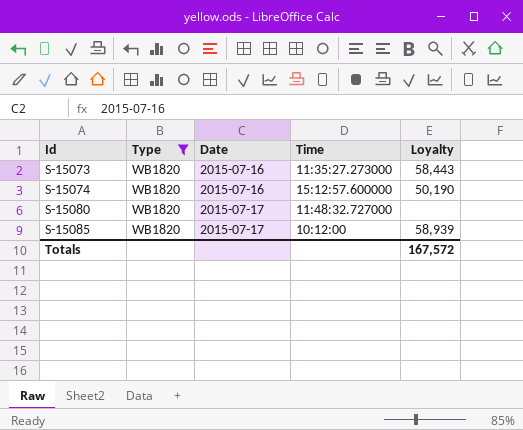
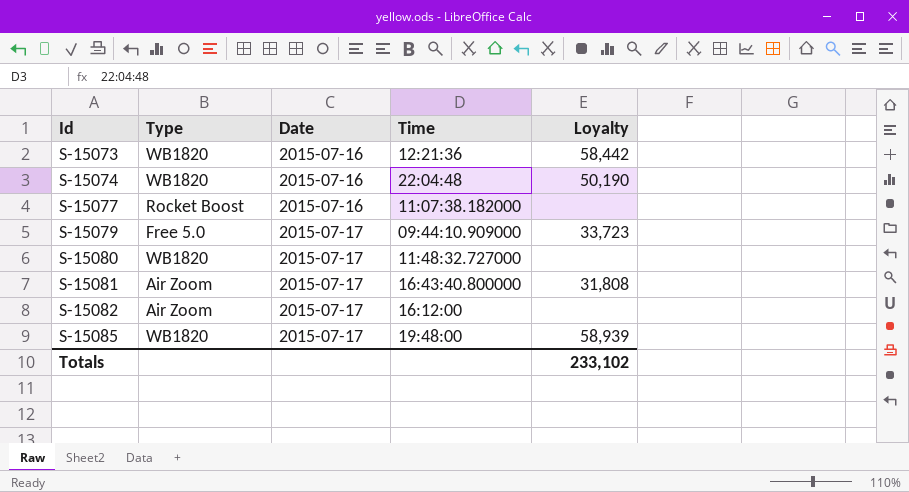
filter: Type = WB1820 -> none
S-15073 | Time: 11:35:27.273000 -> 12:21:36
S-15073 | Loyalty: 58,443 -> 58,442
S-15074 | Time: 15:12:57.600000 -> 22:04:48
S-15085 | Time: 10:12:00 -> 19:48:00
Totals | Loyalty: 167,572 -> 233,102

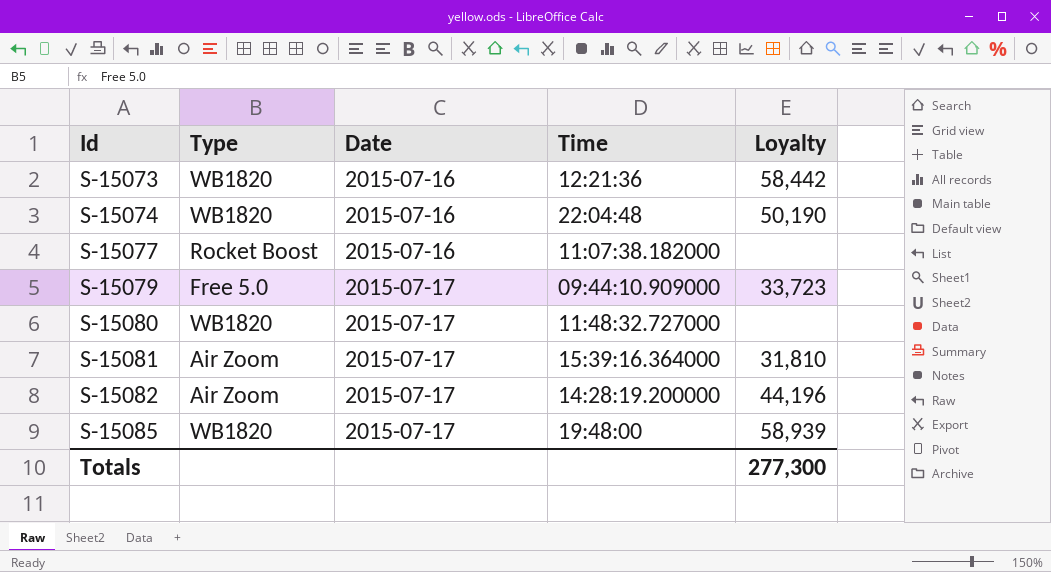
S-15081 | Time: 16:43:40.800000 -> 15:39:16.364000
S-15081 | Loyalty: 31,808 -> 31,810
S-15082 | Time: 16:12:00 -> 14:28:19.200000
S-15082 | Loyalty: none -> 44,196
Totals | Loyalty: 233,102 -> 277,300

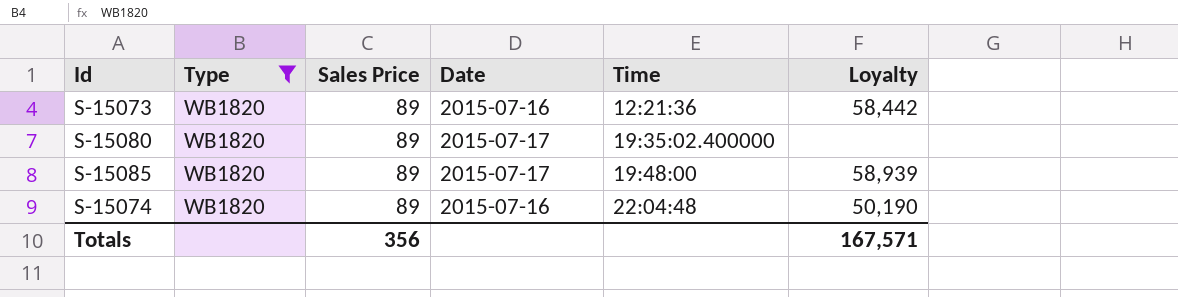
filter: none -> Type = WB1820
row order: Id ascending -> Time ascending
column Sales Price | position: none -> 3
S-15080 | Time: 11:48:32.727000 -> 19:35:02.400000
Totals | Loyalty: 277,300 -> 167,571

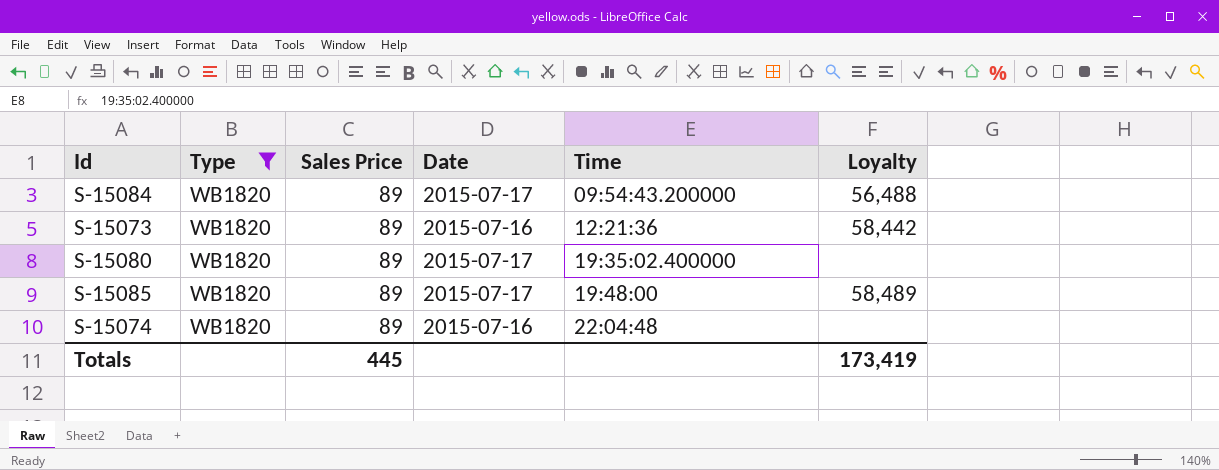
row S-15084: none -> WB1820 | 89 | 2015-07-17 | 09:54:43.200000 | 56,488
S-15085 | Loyalty: 58,939 -> 58,489
S-15074 | Loyalty: 50,190 -> none
Totals | Sales Price: 356 -> 445
Totals | Loyalty: 167,571 -> 173,419

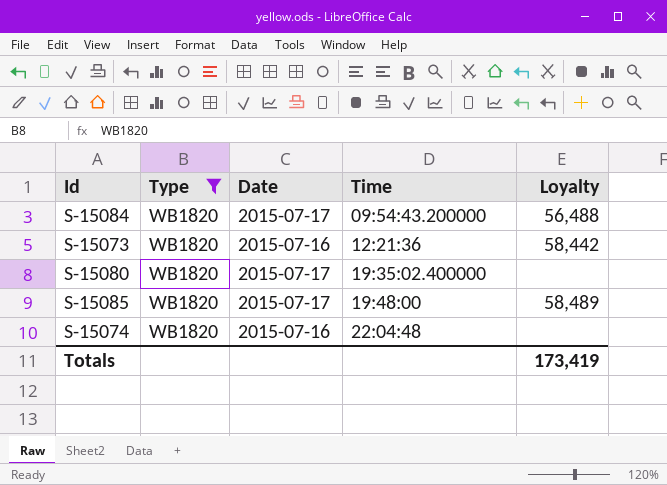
column Sales Price | position: 3 -> none

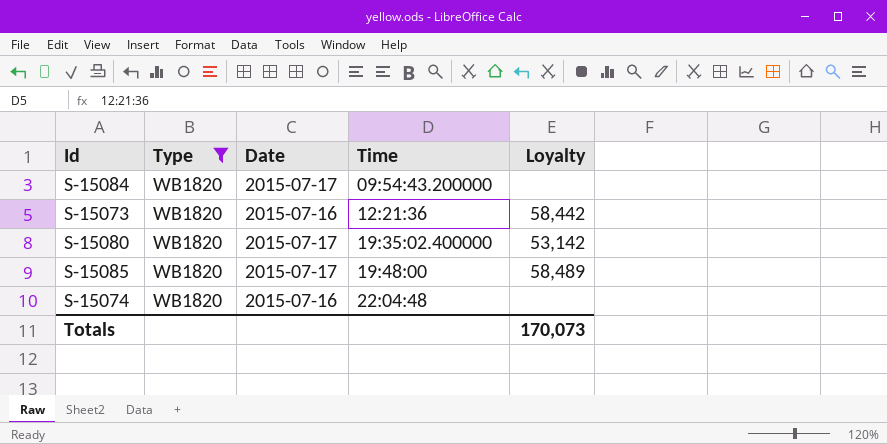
S-15084 | Loyalty: 56,488 -> none
S-15080 | Loyalty: none -> 53,142
Totals | Loyalty: 173,419 -> 170,073

